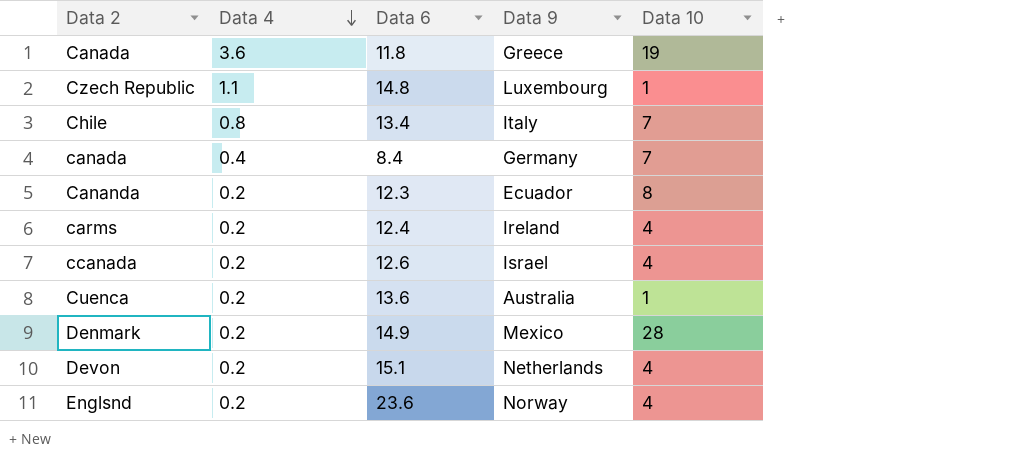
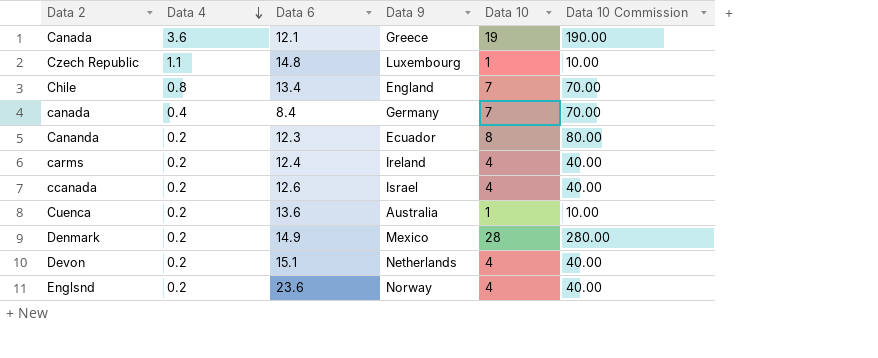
column Data 10 Commission | formula: none -> [Data 10] * 10
Canada | Data 6: 11.8 -> 12.1
Chile | Data 9: Italy -> England

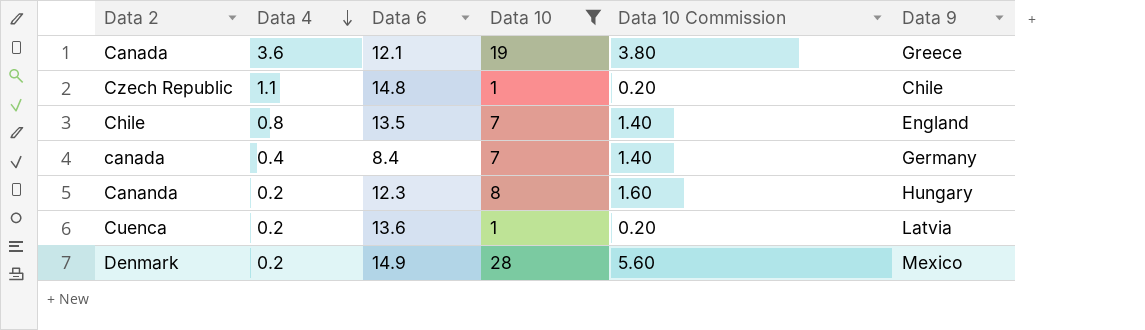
filter: none -> Data 10 != 4
column Data 10 Commission | formula: [Data 10] * 10 -> [Data 10] * 0.2
column Data 9 | position: 4 -> 6
Czech Republic | Data 9: Luxembourg -> Chile
Chile | Data 6: 13.4 -> 13.5
Cananda | Data 9: Ecuador -> Hungary
Cuenca | Data 9: Australia -> Latvia

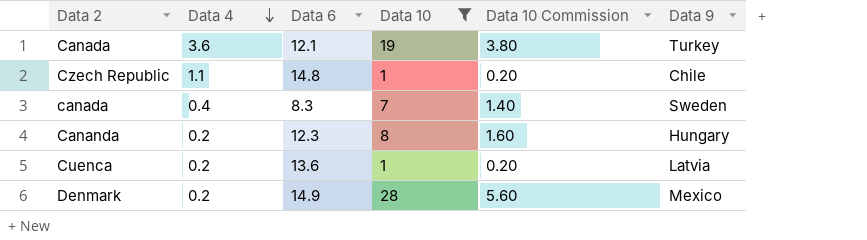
row Chile: 0.8 | 13.5 | 7 | 1.40 | England -> none
Canada | Data 9: Greece -> Turkey
canada | Data 6: 8.4 -> 8.3
canada | Data 9: Germany -> Sweden

